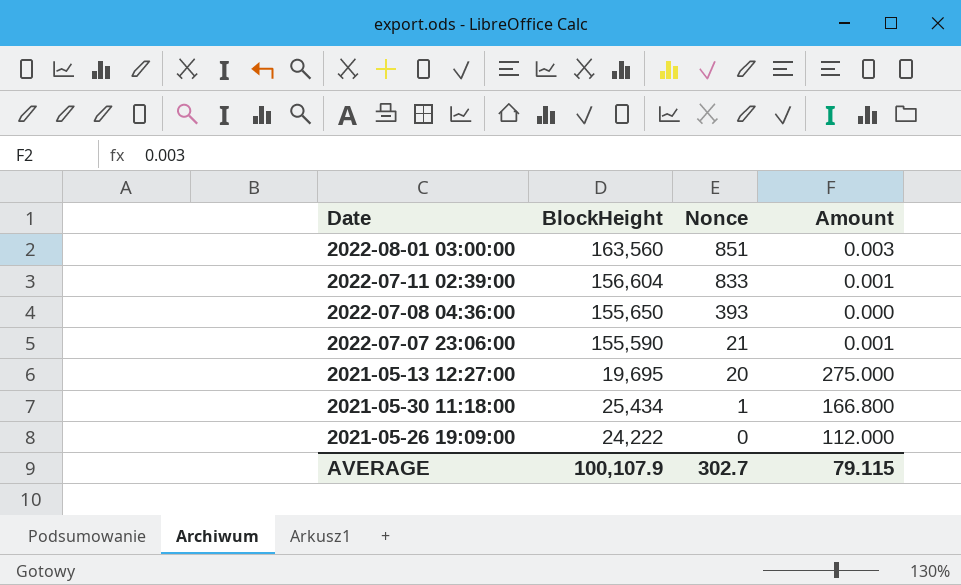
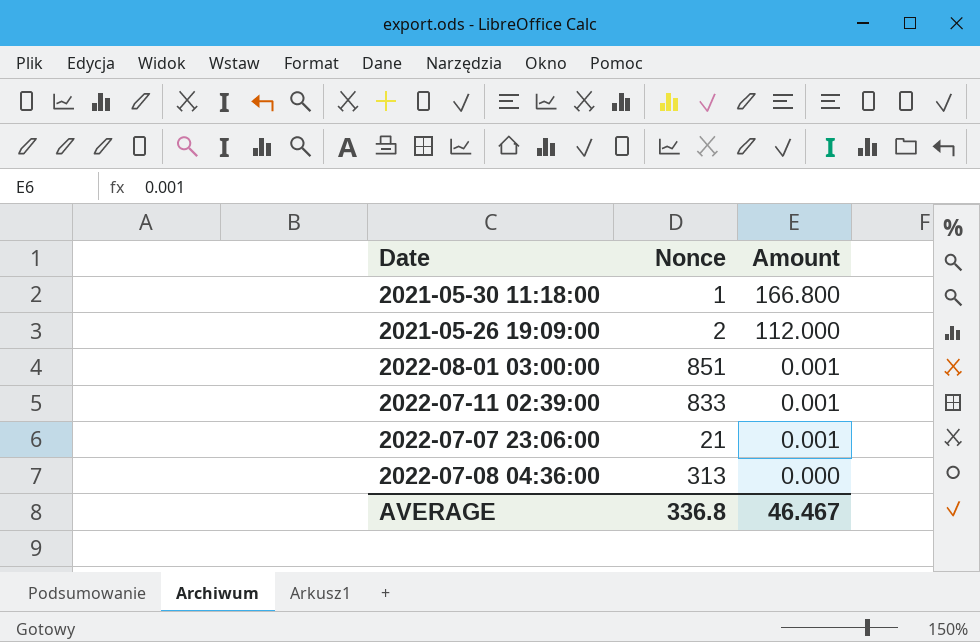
row order: Nonce descending -> Amount descending
column BlockHeight | position: 2 -> none
row 2021-05-13 12:27:00: 19,695 | 20 | 275.000 -> none
2021-05-26 19:09:00 | Nonce: 0 -> 2
2022-08-01 03:00:00 | Amount: 0.003 -> 0.001
2022-07-08 04:36:00 | Nonce: 393 -> 313
AVERAGE | Nonce: 302.7 -> 336.8
AVERAGE | Amount: 79.115 -> 46.467

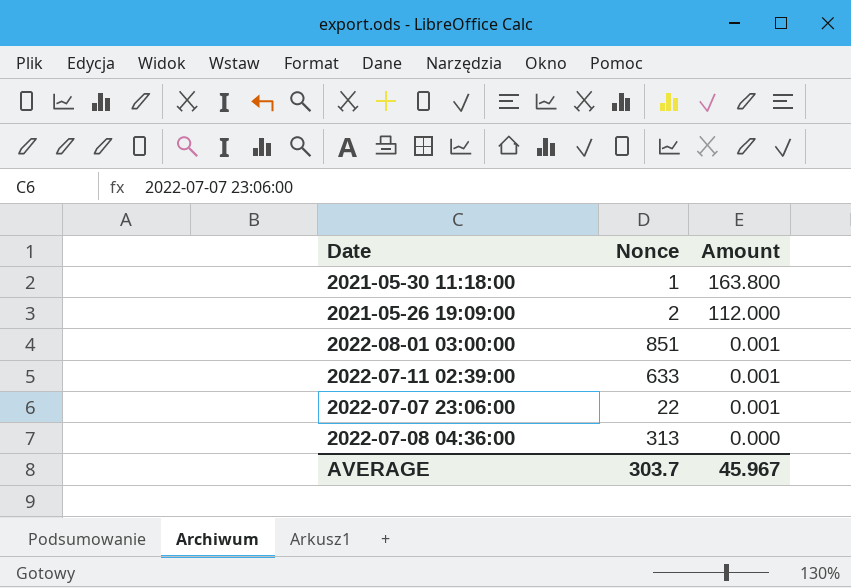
2021-05-30 11:18:00 | Amount: 166.800 -> 163.800
2022-07-11 02:39:00 | Nonce: 833 -> 633
2022-07-07 23:06:00 | Nonce: 21 -> 22
AVERAGE | Nonce: 336.8 -> 303.7
AVERAGE | Amount: 46.467 -> 45.967

